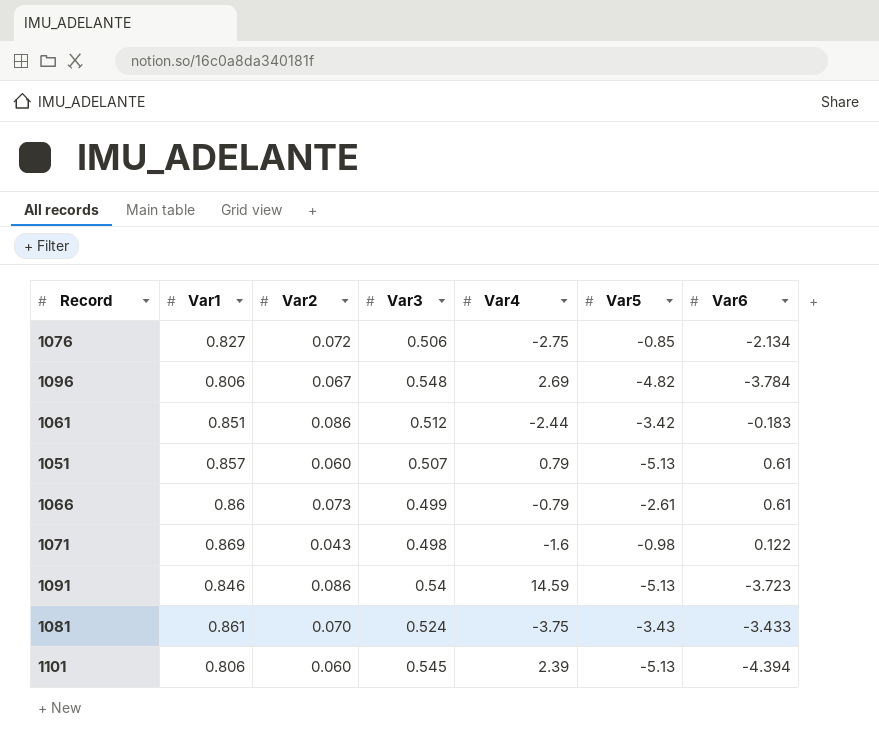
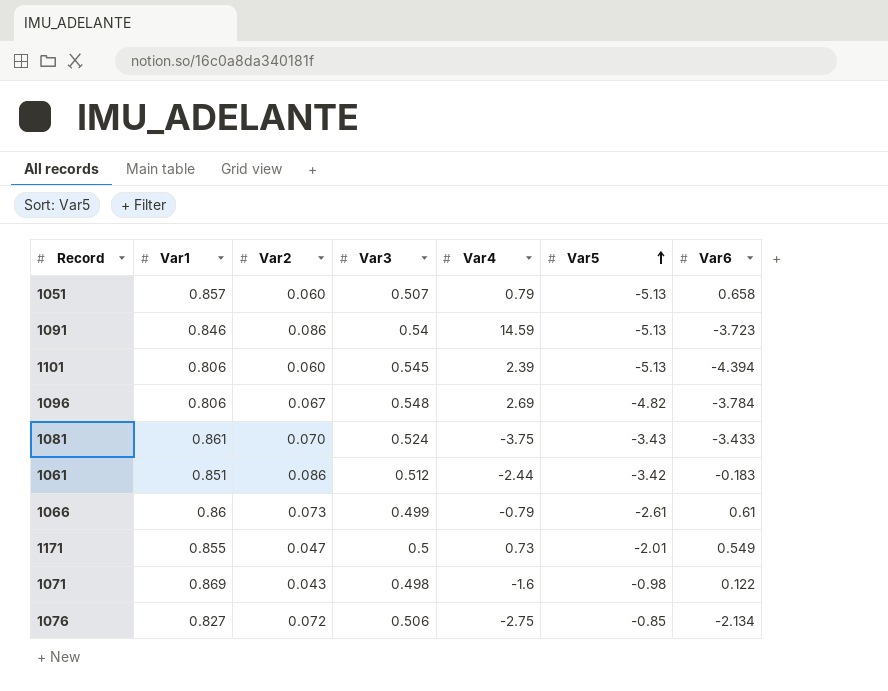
row order: none -> Var5 ascending
1051 | Var6: 0.61 -> 0.658
row 1171: none -> 0.855 | 0.047 | 0.5 | 0.73 | -2.01 | 0.549

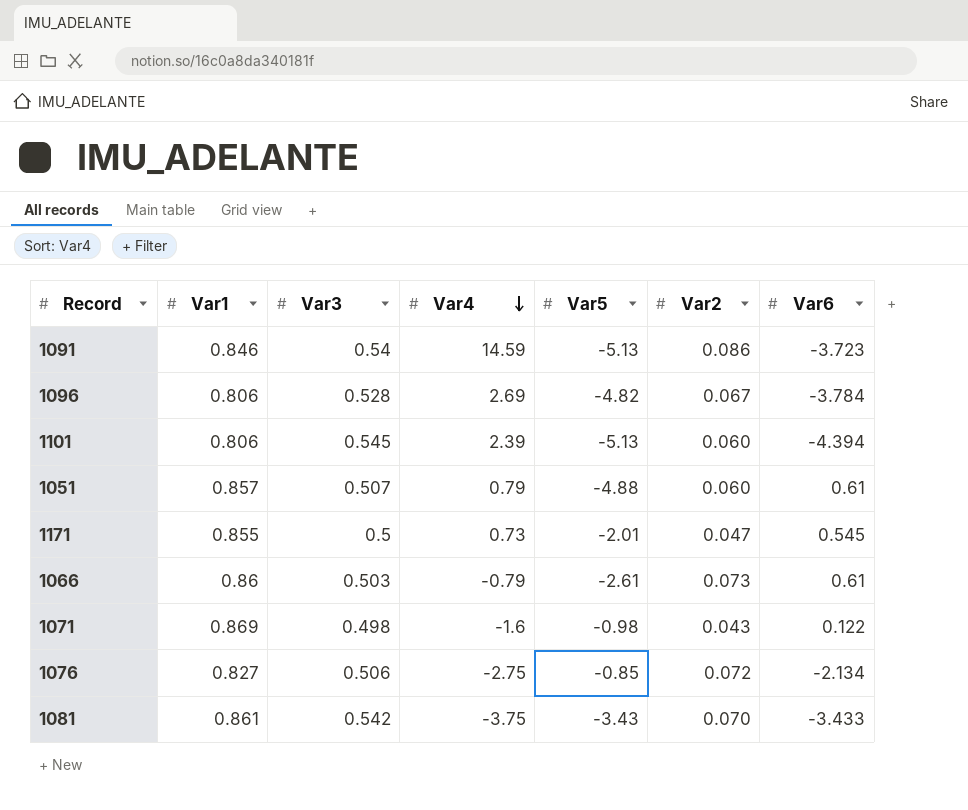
row order: Var5 ascending -> Var4 descending
column Var2 | position: 3 -> 6
row 1061: 0.851 | 0.086 | 0.512 | -2.44 | -3.42 | -0.183 -> none
1096 | Var3: 0.548 -> 0.528
1051 | Var5: -5.13 -> -4.88
1051 | Var6: 0.658 -> 0.61
1171 | Var6: 0.549 -> 0.545
1066 | Var3: 0.499 -> 0.503
1081 | Var3: 0.524 -> 0.542

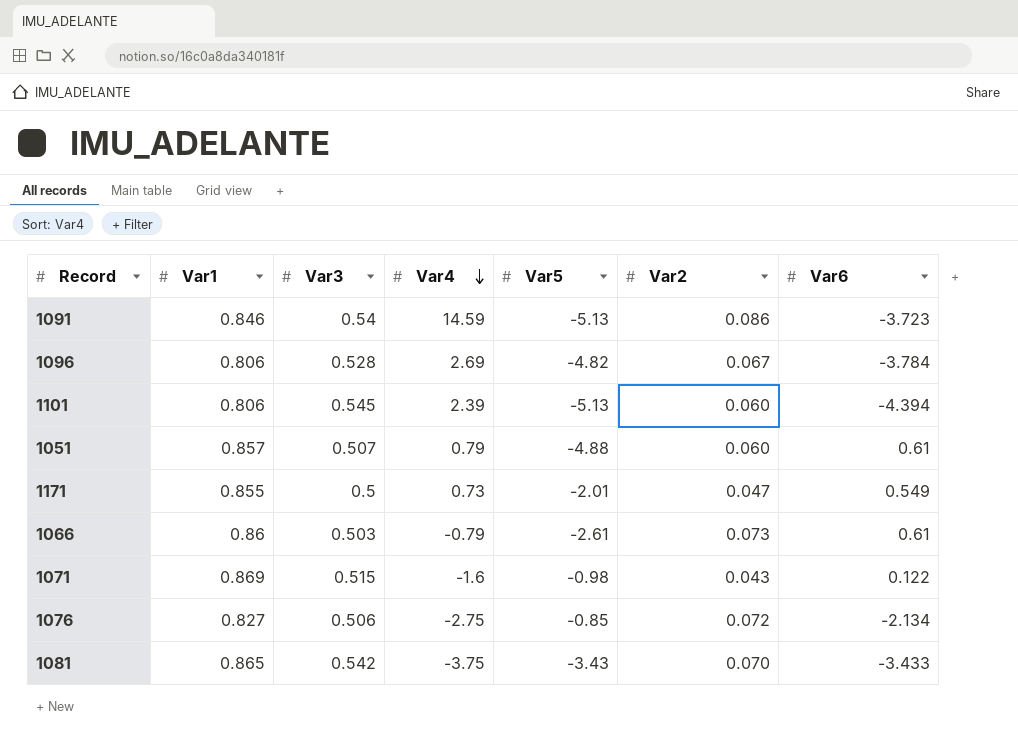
1171 | Var6: 0.545 -> 0.549
1071 | Var3: 0.498 -> 0.515
1081 | Var1: 0.861 -> 0.865

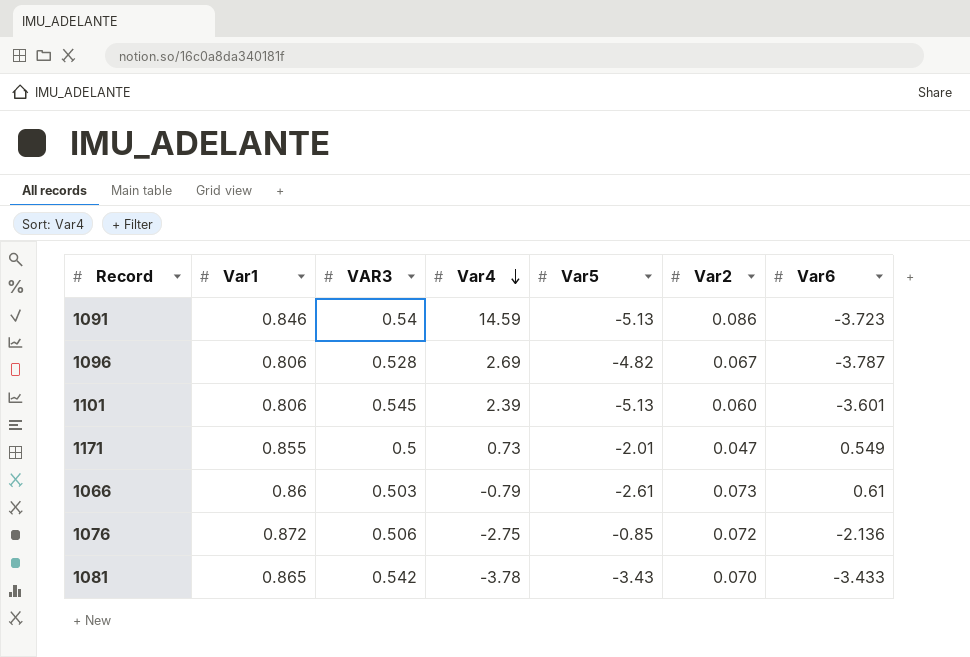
column name: Var3 -> VAR3
row 1051: 0.857 | 0.507 | 0.79 | -4.88 | 0.060 | 0.61 -> none
row 1071: 0.869 | 0.515 | -1.6 | -0.98 | 0.043 | 0.122 -> none
1096 | Var6: -3.784 -> -3.787
1101 | Var6: -4.394 -> -3.601
1076 | Var1: 0.827 -> 0.872
1076 | Var6: -2.134 -> -2.136
1081 | Var4: -3.75 -> -3.78

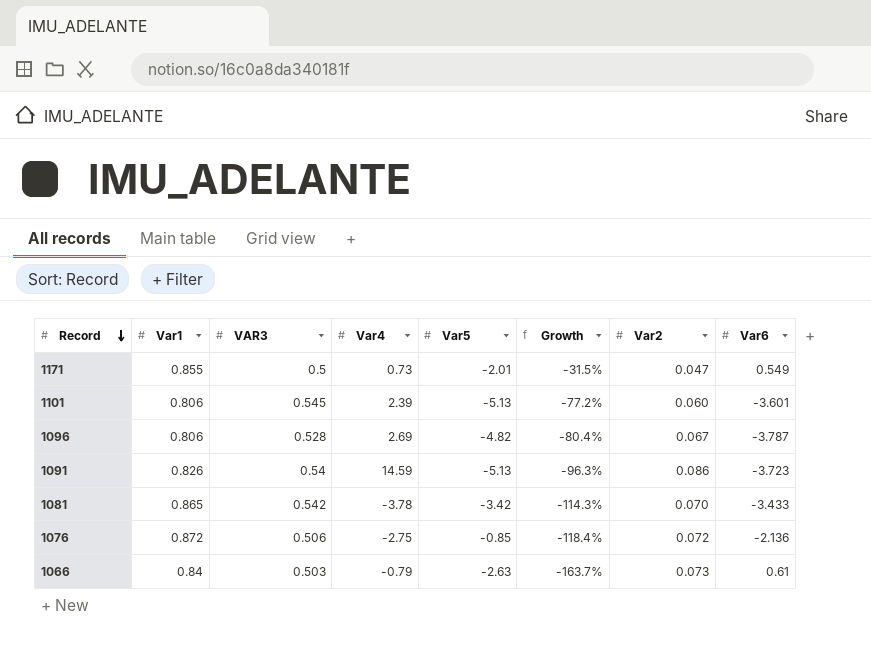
row order: Var4 descending -> Record descending
column Growth | formula: none -> ([VAR3] - [Var4]) / [Var4]
1091 | Var1: 0.846 -> 0.826
1081 | Var5: -3.43 -> -3.42
1066 | Var1: 0.86 -> 0.84
1066 | Var5: -2.61 -> -2.63

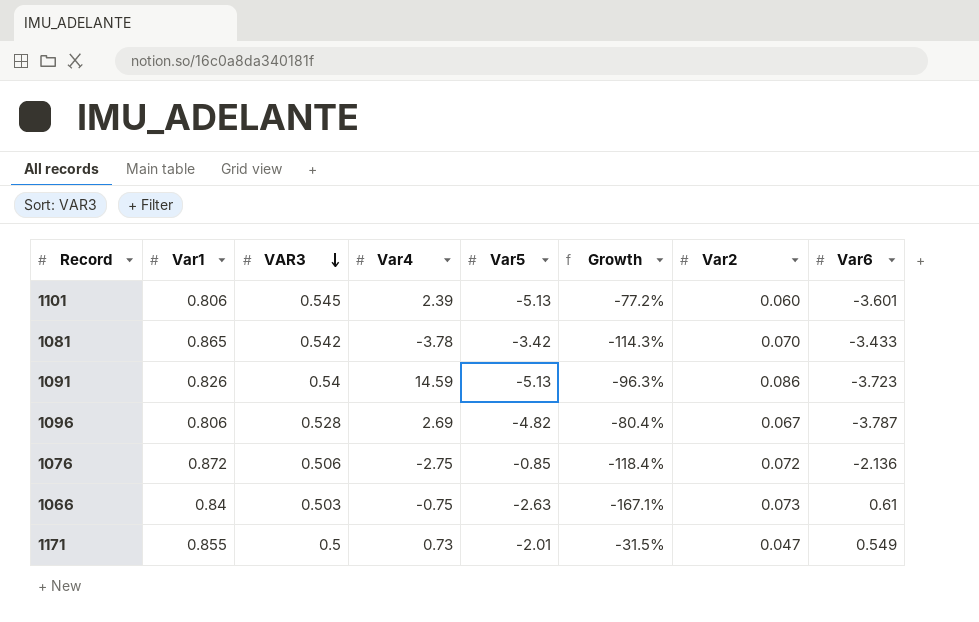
row order: Record descending -> VAR3 descending
1066 | Var4: -0.79 -> -0.75
1066 | Growth: -163.7% -> -167.1%

